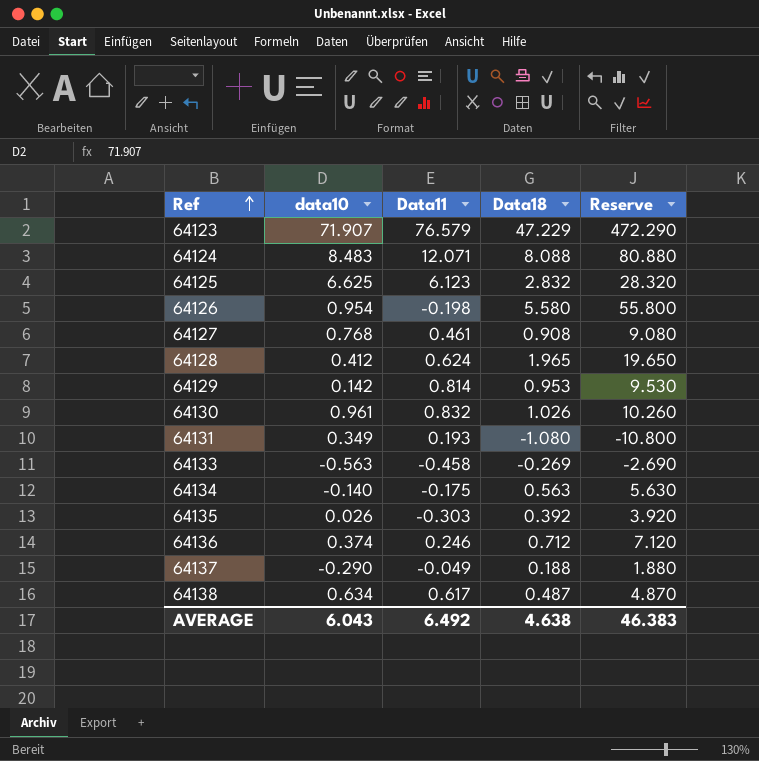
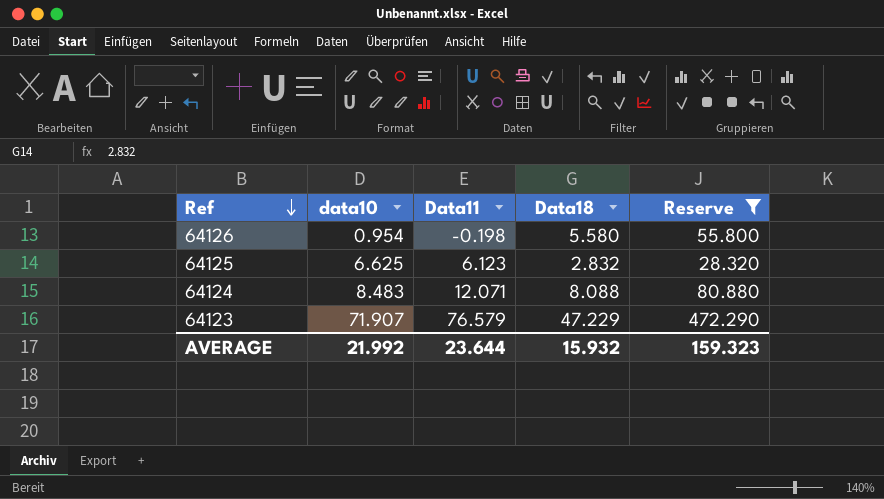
filter: none -> Reserve >= 28.320
row order: Ref ascending -> Ref descending
AVERAGE | data10: 6.043 -> 21.992
AVERAGE | Data11: 6.492 -> 23.644
AVERAGE | Data18: 4.638 -> 15.932
AVERAGE | Reserve: 46.383 -> 159.323

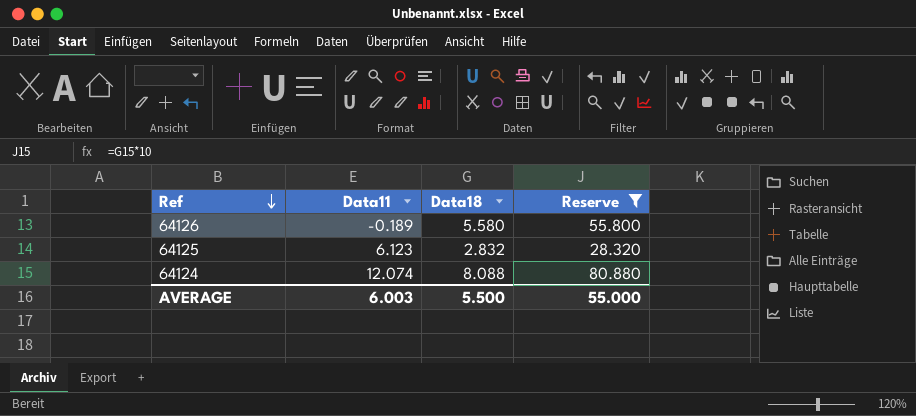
column data10 | position: 2 -> none
row 64123: 71.907 | 76.579 | 47.229 | 472.290 -> none
64126 | Data11: -0.198 -> -0.189
64124 | Data11: 12.071 -> 12.074
AVERAGE | Data11: 23.644 -> 6.003
AVERAGE | Data18: 15.932 -> 5.500
AVERAGE | Reserve: 159.323 -> 55.000

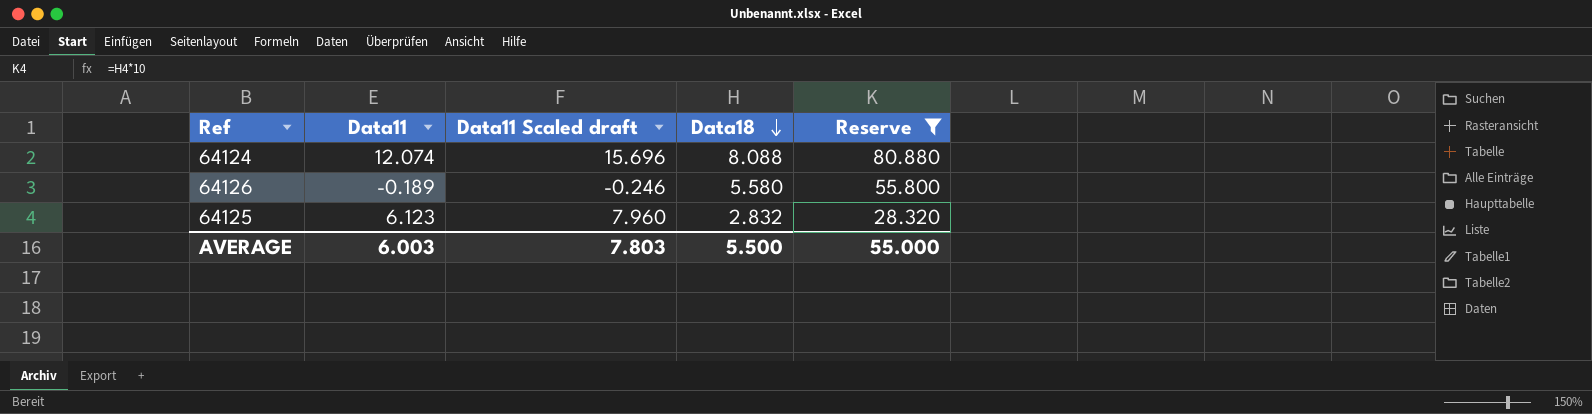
row order: Ref descending -> Data18 descending
column Data11 Scaled draft | formula: none -> [Data11] * 1.3

